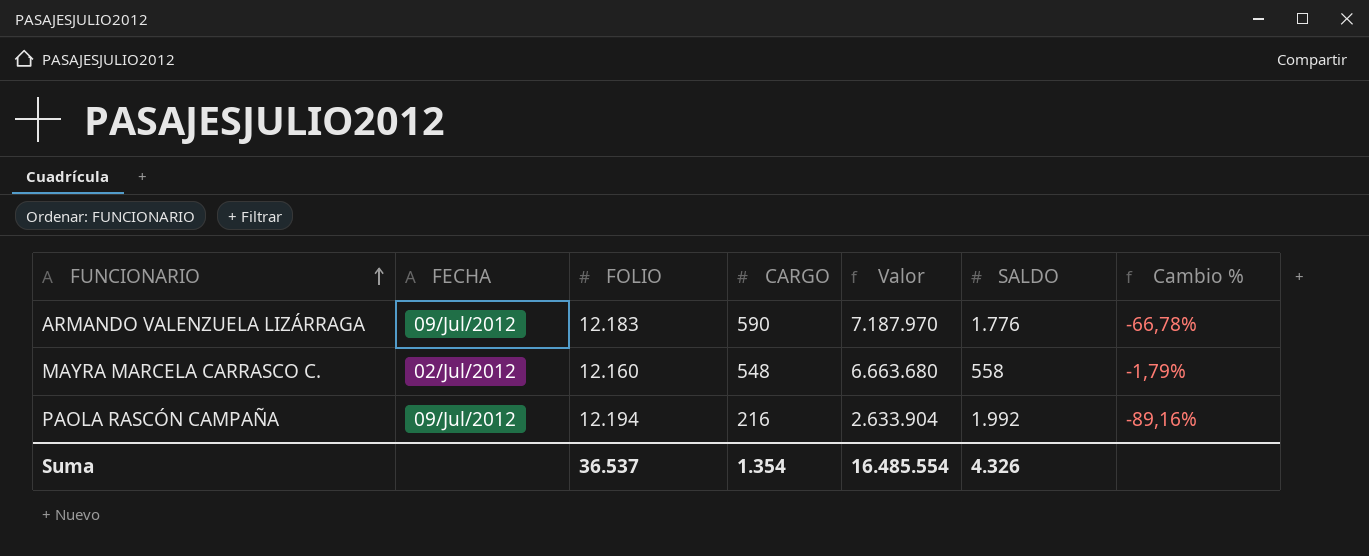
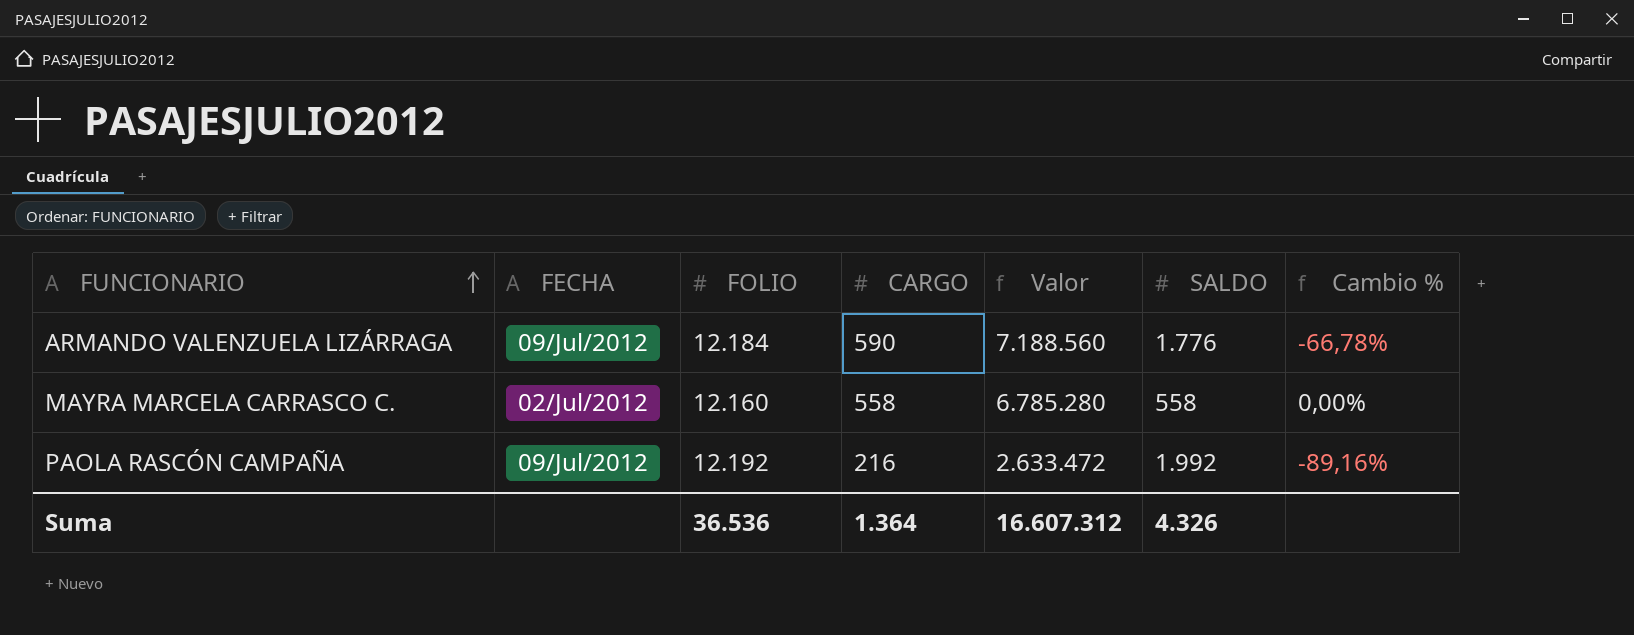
ARMANDO VALENZUELA LIZÁRRAGA | FOLIO: 12.183 -> 12.184
ARMANDO VALENZUELA LIZÁRRAGA | Valor: 7.187.970 -> 7.188.560
MAYRA MARCELA CARRASCO C. | CARGO: 548 -> 558
MAYRA MARCELA CARRASCO C. | Valor: 6.663.680 -> 6.785.280
MAYRA MARCELA CARRASCO C. | Cambio %: -1,79% -> 0,00%
PAOLA RASCÓN CAMPAÑA | FOLIO: 12.194 -> 12.192
PAOLA RASCÓN CAMPAÑA | Valor: 2.633.904 -> 2.633.472
Suma | FOLIO: 36.537 -> 36.536
Suma | CARGO: 1.354 -> 1.364
Suma | Valor: 16.485.554 -> 16.607.312

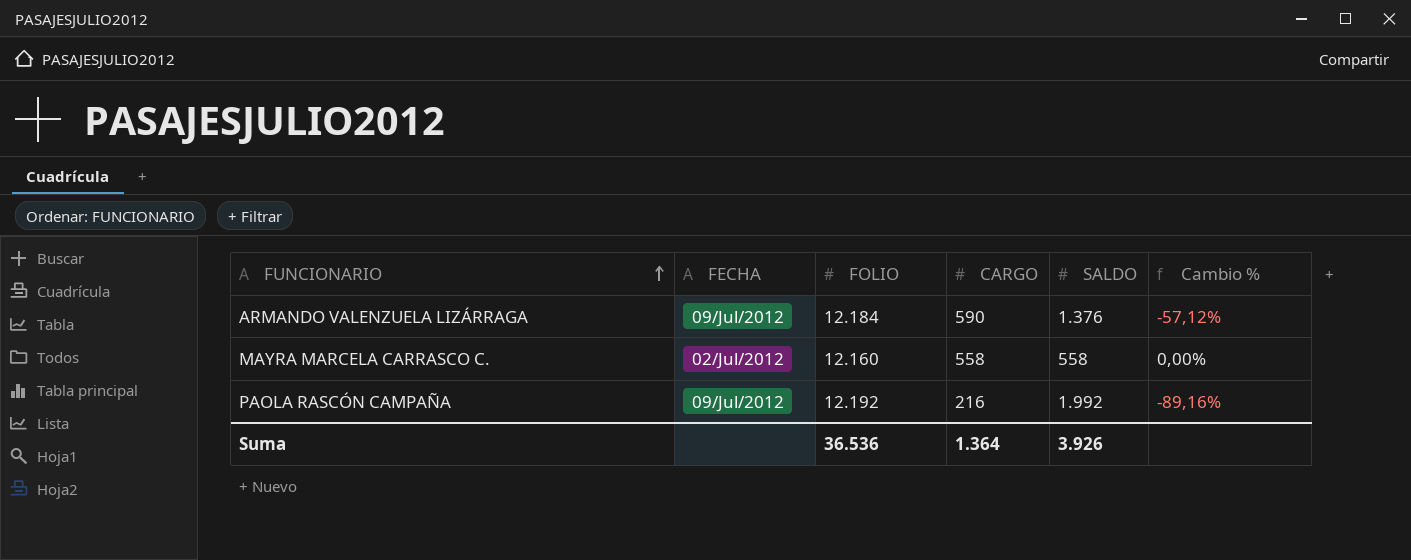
column Valor | formula: [FOLIO] * [CARGO] -> none
ARMANDO VALENZUELA LIZÁRRAGA | SALDO: 1.776 -> 1.376
ARMANDO VALENZUELA LIZÁRRAGA | Cambio %: -66,78% -> -57,12%
Suma | SALDO: 4.326 -> 3.926

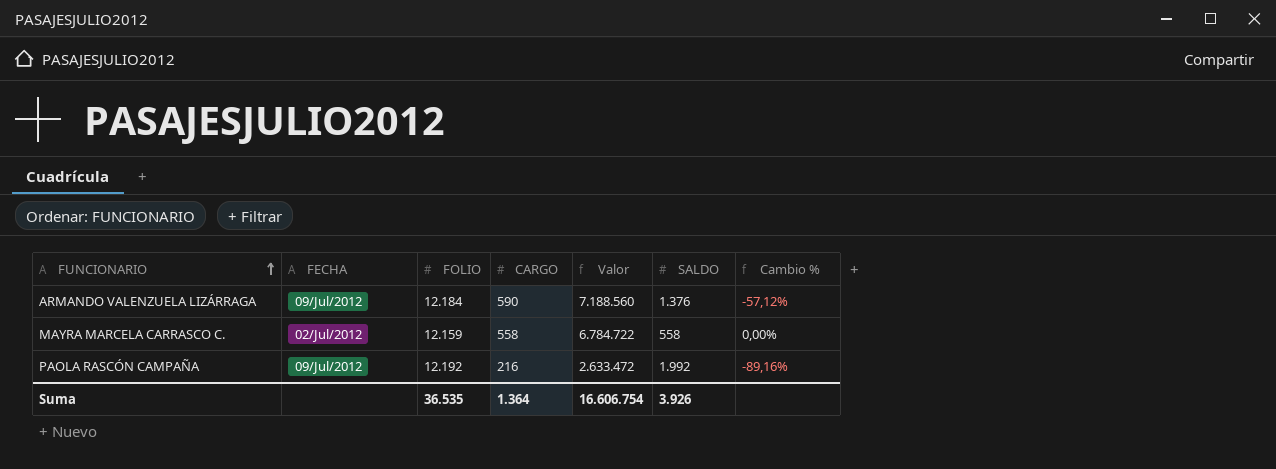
column Valor | formula: none -> [FOLIO] * [CARGO]
MAYRA MARCELA CARRASCO C. | FOLIO: 12.160 -> 12.159
Suma | FOLIO: 36.536 -> 36.535

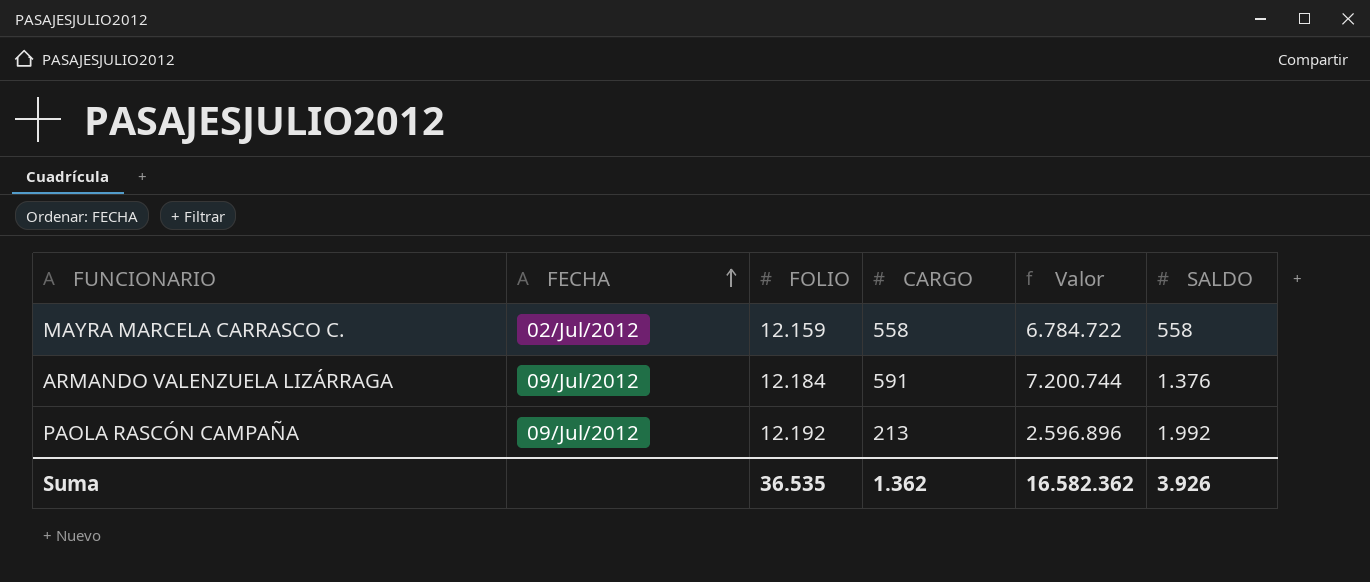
row order: FUNCIONARIO ascending -> FECHA ascending
column Cambio % | formula: ([CARGO] - [SALDO]) / [SALDO] -> none
ARMANDO VALENZUELA LIZÁRRAGA | CARGO: 590 -> 591
ARMANDO VALENZUELA LIZÁRRAGA | Valor: 7.188.560 -> 7.200.744
PAOLA RASCÓN CAMPAÑA | CARGO: 216 -> 213
PAOLA RASCÓN CAMPAÑA | Valor: 2.633.472 -> 2.596.896
Suma | CARGO: 1.364 -> 1.362
Suma | Valor: 16.606.754 -> 16.582.362

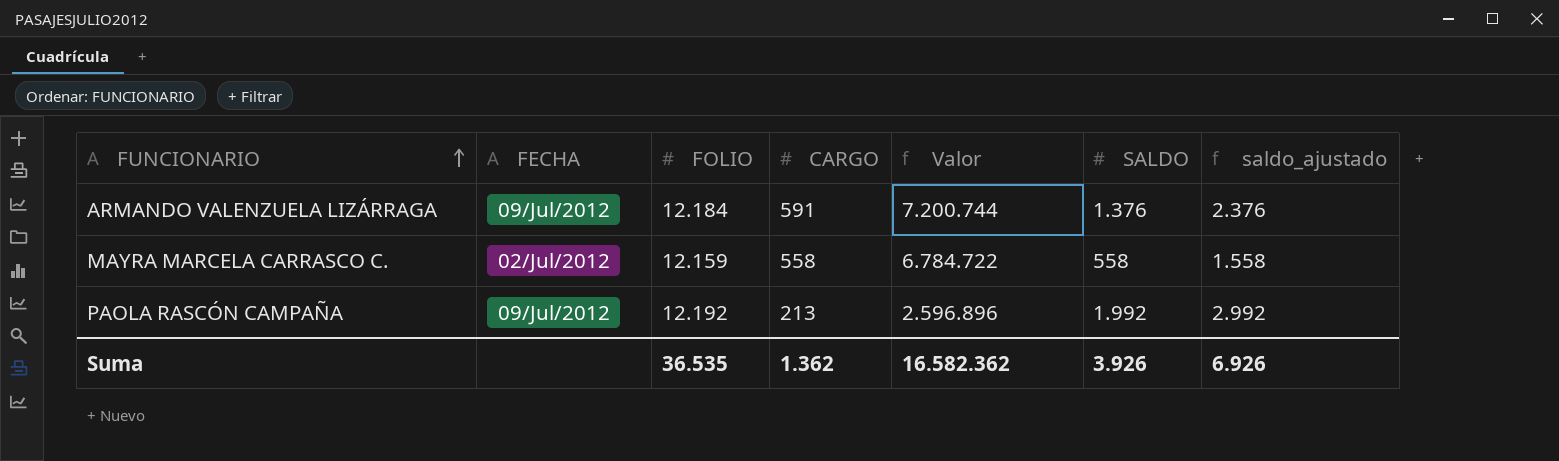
row order: FECHA ascending -> FUNCIONARIO ascending
column saldo_ajustado | formula: none -> [SALDO] + 1000

